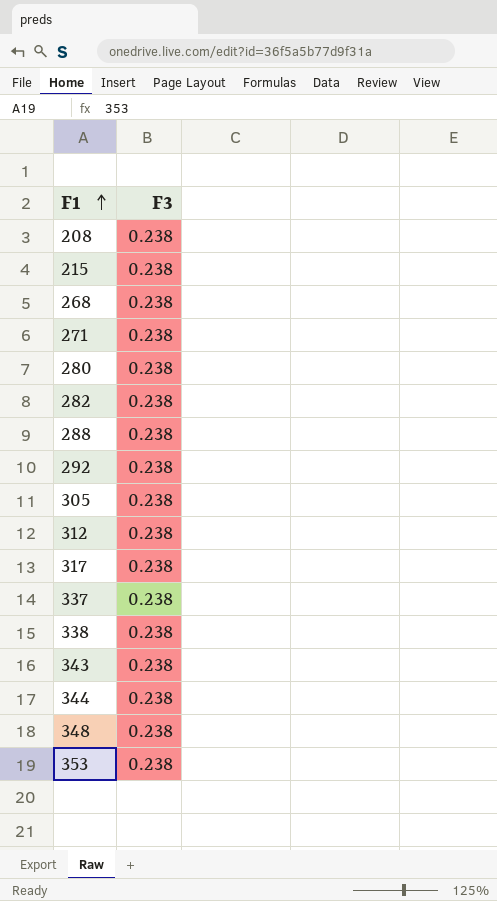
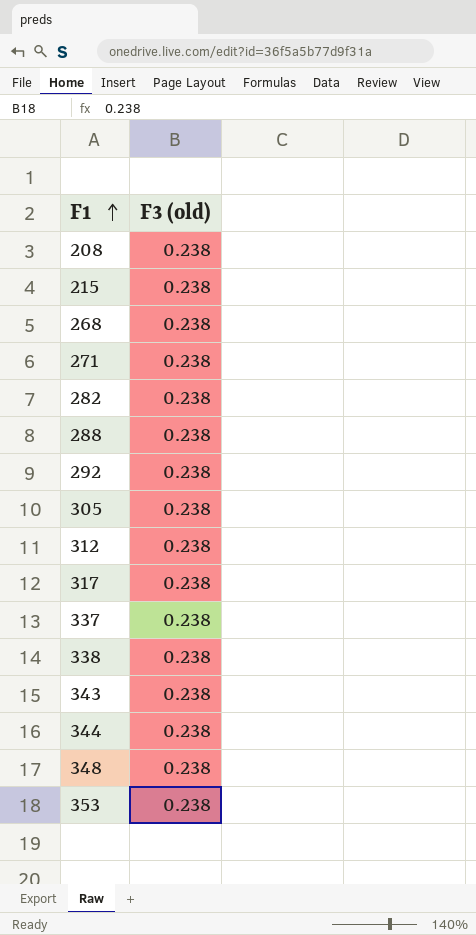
column name: F3 -> F3 (old)
row 280: 0.238 -> none

